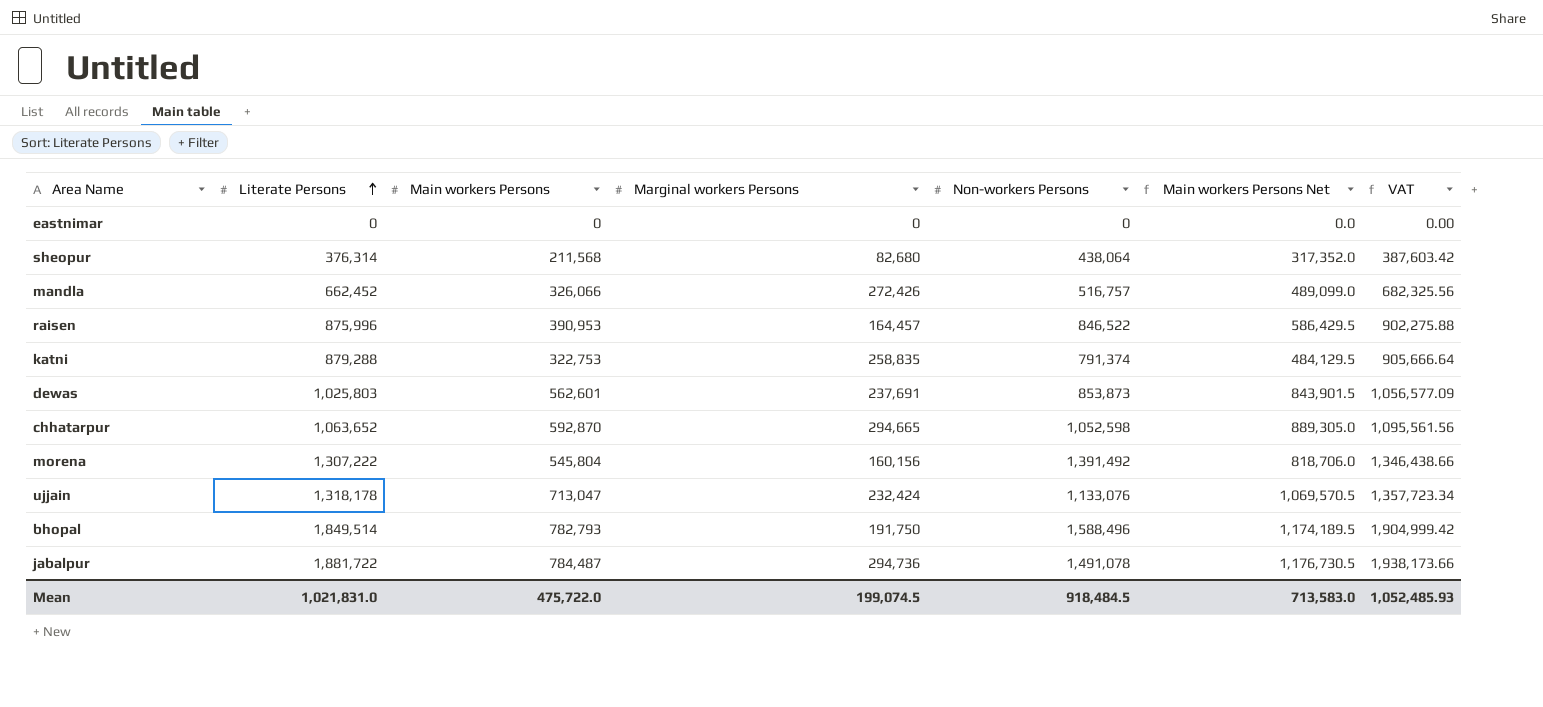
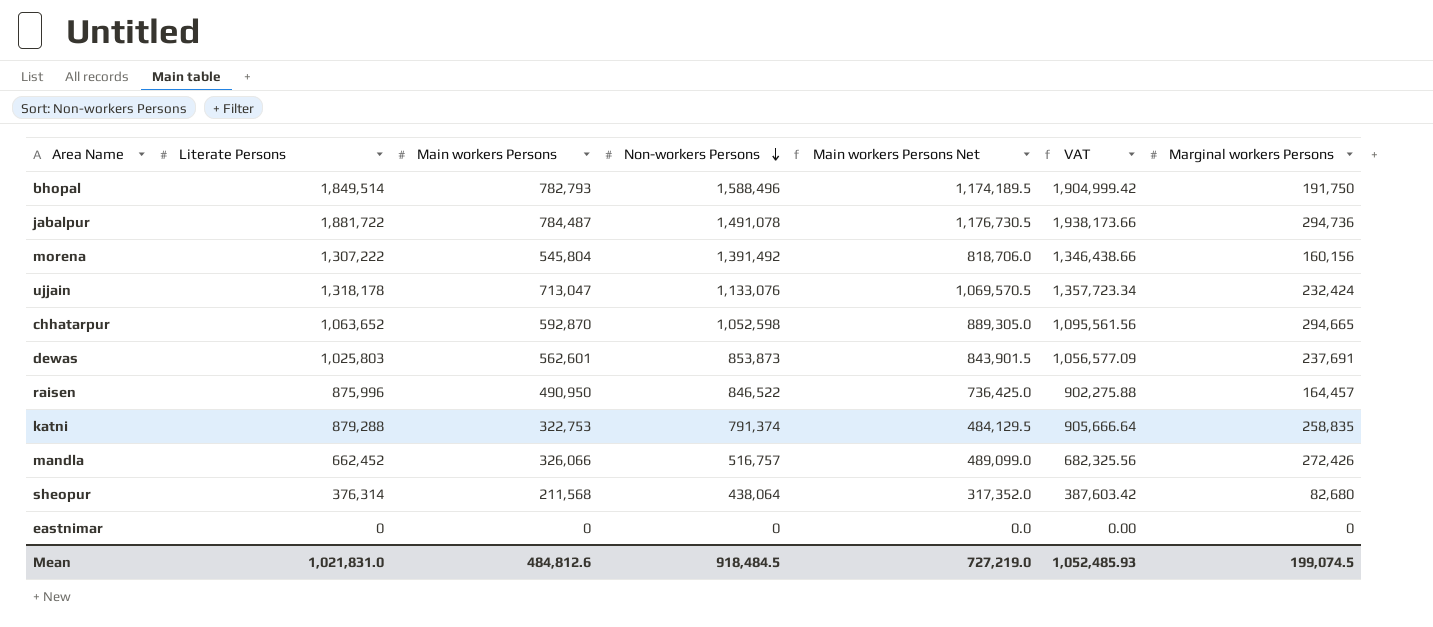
row order: Literate Persons ascending -> Non-workers Persons descending
column Marginal workers Persons | position: 4 -> 7
raisen | Main workers Persons: 390,953 -> 490,950
raisen | Main workers Persons Net: 586,429.5 -> 736,425.0
Mean | Main workers Persons: 475,722.0 -> 484,812.6
Mean | Main workers Persons Net: 713,583.0 -> 727,219.0

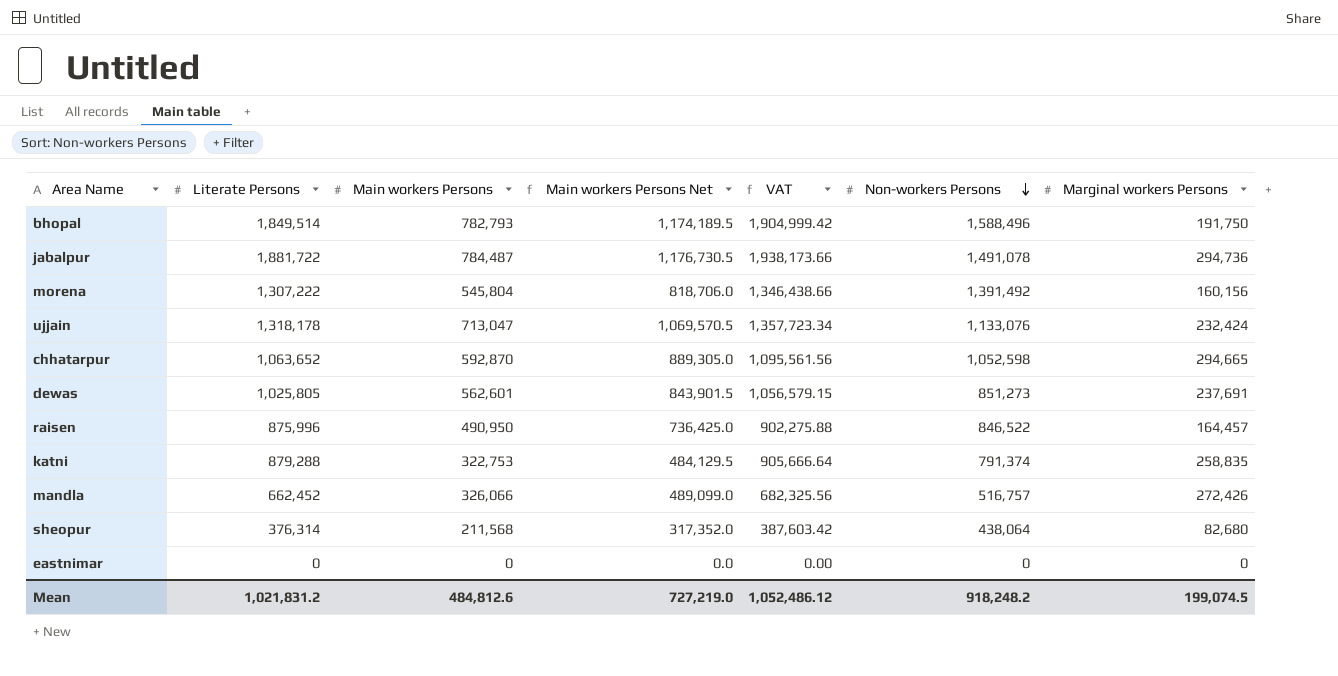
column Non-workers Persons | position: 4 -> 6
dewas | Literate Persons: 1,025,803 -> 1,025,805
dewas | VAT: 1,056,577.09 -> 1,056,579.15
dewas | Non-workers Persons: 853,873 -> 851,273
Mean | Literate Persons: 1,021,831.0 -> 1,021,831.2
Mean | VAT: 1,052,485.93 -> 1,052,486.12
Mean | Non-workers Persons: 918,484.5 -> 918,248.2

